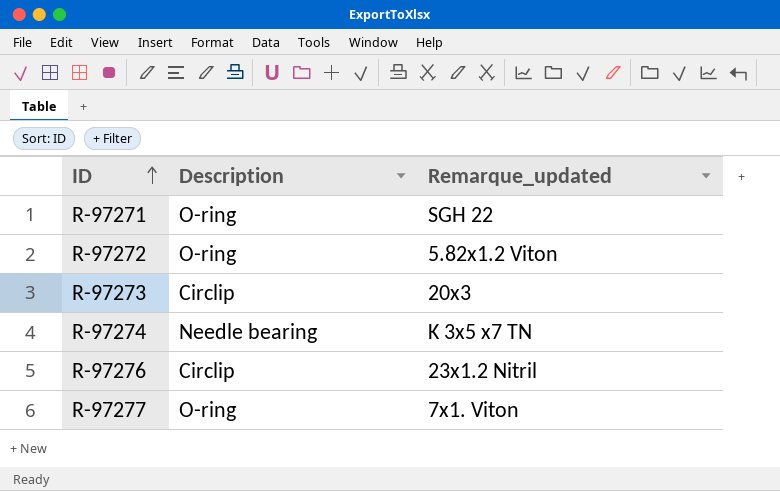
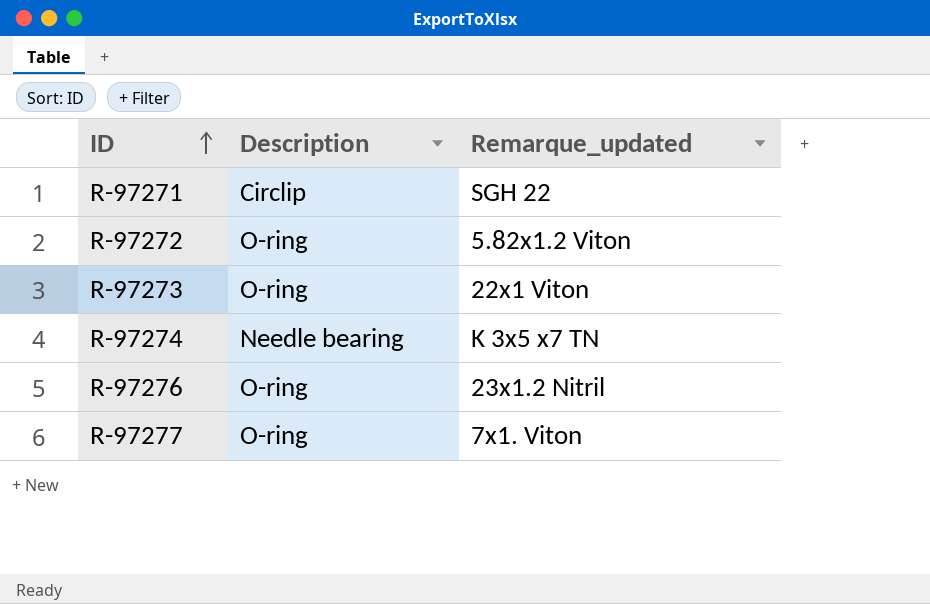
R-97271 | Description: O-ring -> Circlip
R-97273 | Description: Circlip -> O-ring
R-97273 | Remarque_updated: 20x3 -> 22x1 Viton
R-97276 | Description: Circlip -> O-ring

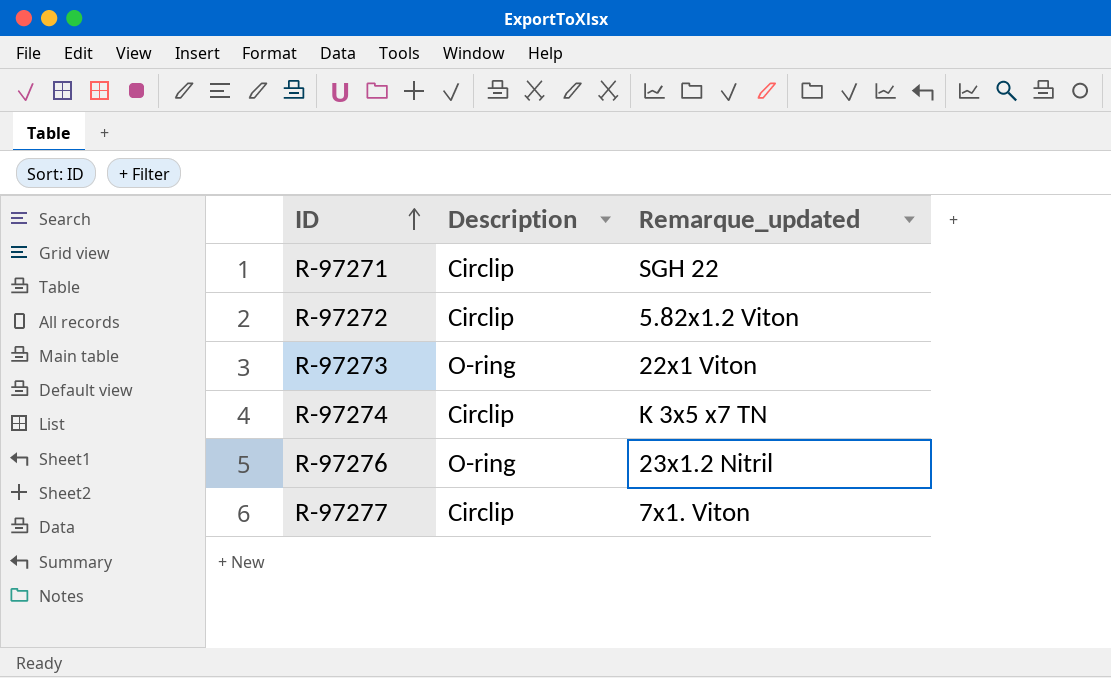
R-97272 | Description: O-ring -> Circlip
R-97274 | Description: Needle bearing -> Circlip
R-97277 | Description: O-ring -> Circlip

